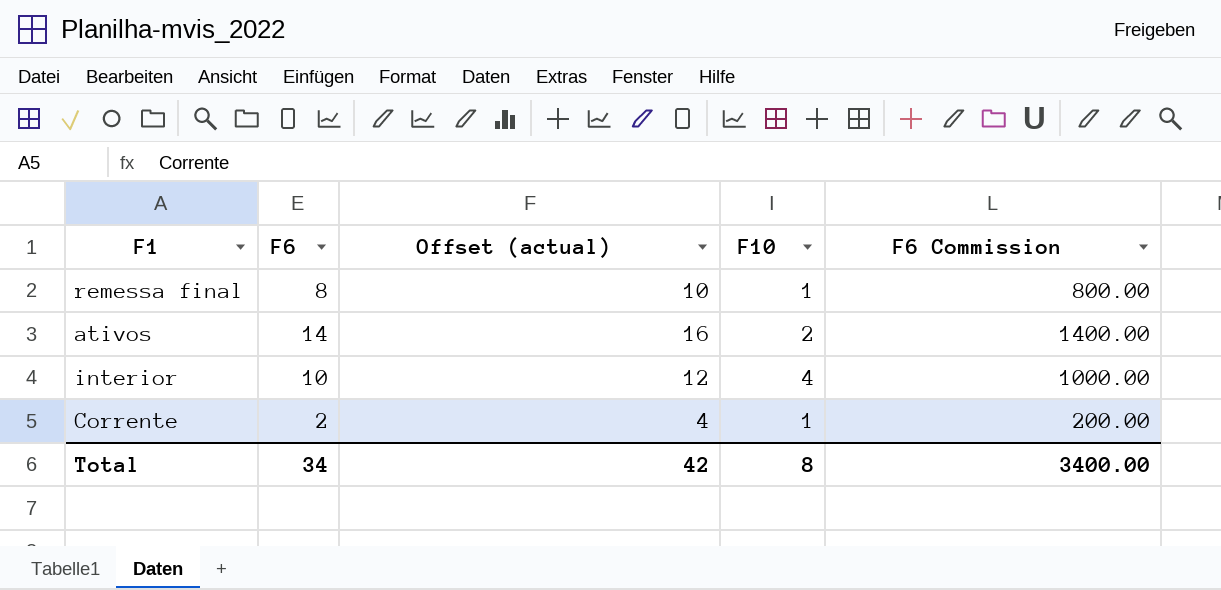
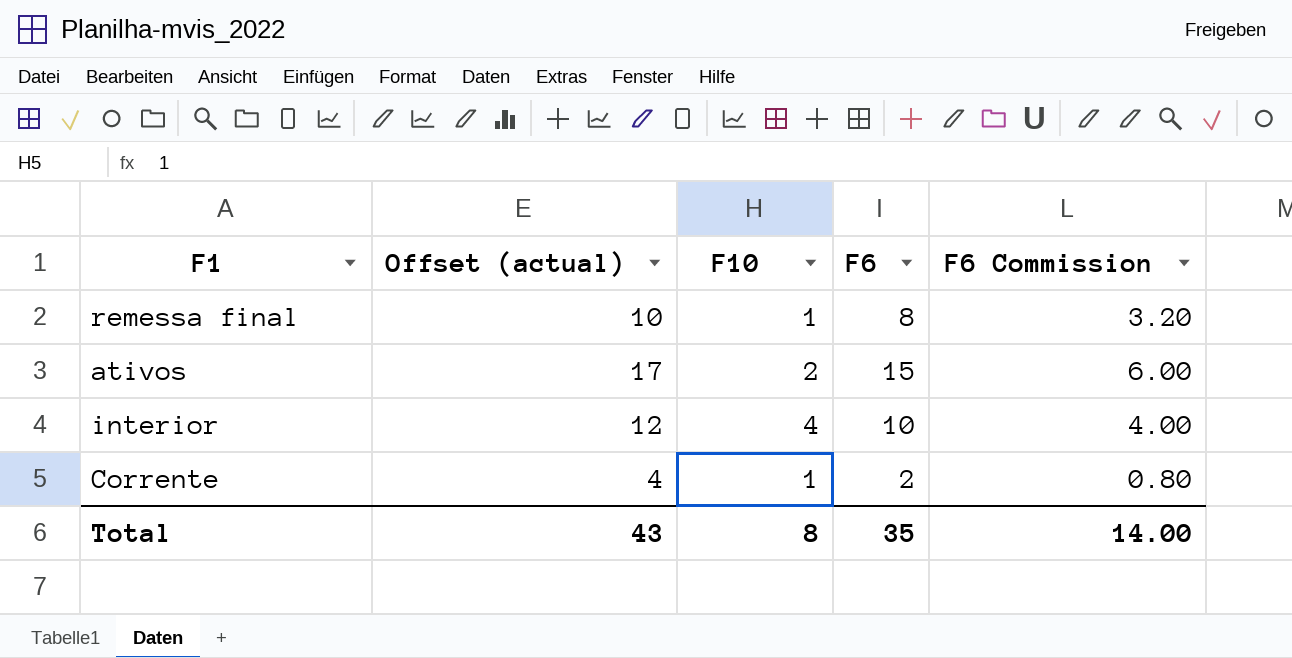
column F6 | position: 2 -> 4
column F6 Commission | formula: [F6] * 100 -> [F6] * 0.4
ativos | Offset (actual): 16 -> 17
ativos | F6: 14 -> 15
Total | Offset (actual): 42 -> 43
Total | F6: 34 -> 35
Total | F6 Commission: 3400.00 -> 14.00

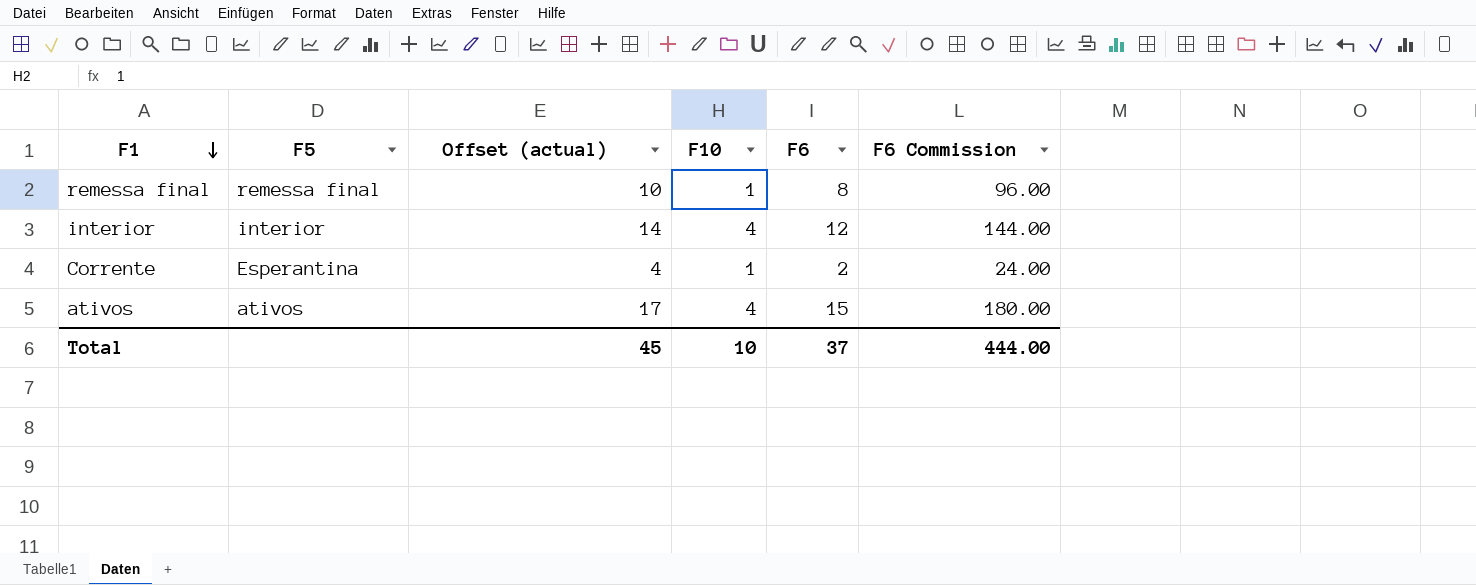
row order: none -> F1 descending
column F5 | position: none -> 2
column F6 Commission | formula: [F6] * 0.4 -> [F6] * 12
interior | Offset (actual): 12 -> 14
interior | F6: 10 -> 12
ativos | F10: 2 -> 4
Total | Offset (actual): 43 -> 45
Total | F10: 8 -> 10
Total | F6: 35 -> 37
Total | F6 Commission: 14.00 -> 444.00

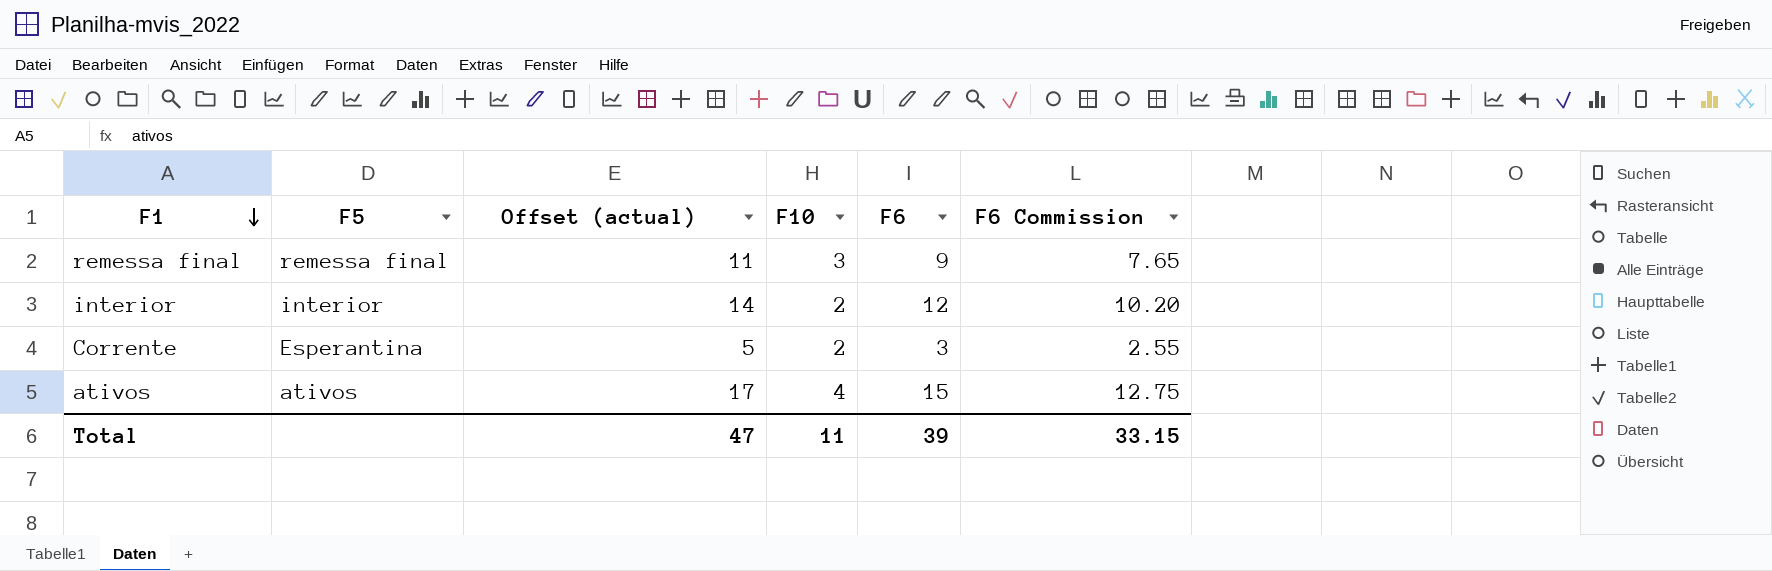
column F6 Commission | formula: [F6] * 12 -> [F6] * 0.85
remessa final | Offset (actual): 10 -> 11
remessa final | F10: 1 -> 3
remessa final | F6: 8 -> 9
interior | F10: 4 -> 2
Corrente | Offset (actual): 4 -> 5
Corrente | F10: 1 -> 2
Corrente | F6: 2 -> 3
Total | Offset (actual): 45 -> 47
Total | F10: 10 -> 11
Total | F6: 37 -> 39
Total | F6 Commission: 444.00 -> 33.15

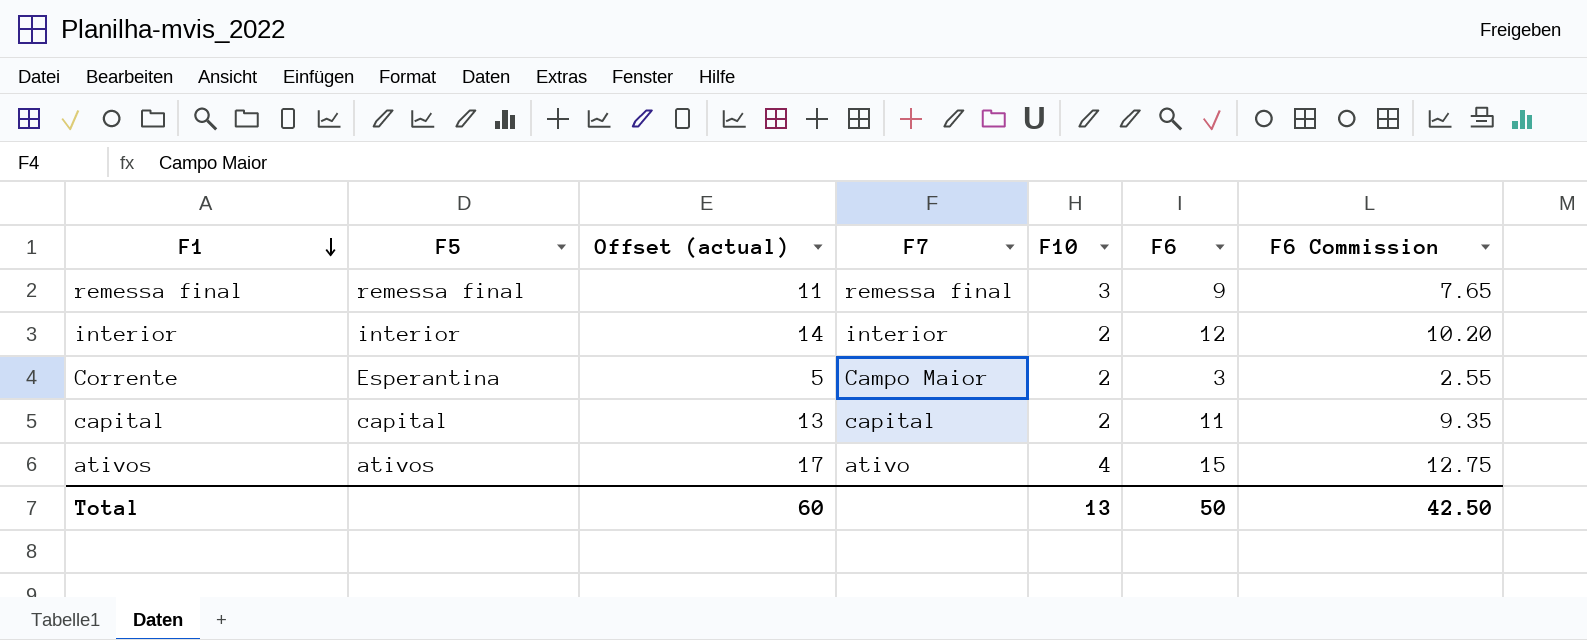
column F7 | position: none -> 4
row capital: none -> capital | 13 | capital | 2 | 11 | 9.35
Total | Offset (actual): 47 -> 60
Total | F10: 11 -> 13
Total | F6: 39 -> 50
Total | F6 Commission: 33.15 -> 42.50

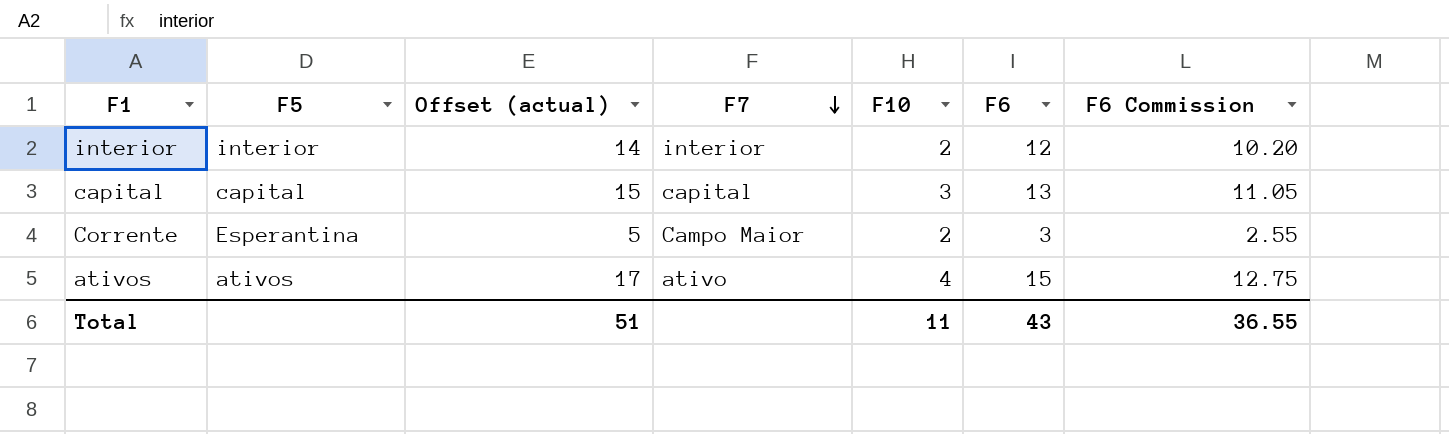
row order: F1 descending -> F7 descending
row remessa final: remessa final | 11 | remessa final | 3 | 9 | 7.65 -> none
capital | Offset (actual): 13 -> 15
capital | F10: 2 -> 3
capital | F6: 11 -> 13
capital | F6 Commission: 9.35 -> 11.05
Total | Offset (actual): 60 -> 51
Total | F10: 13 -> 11
Total | F6: 50 -> 43
Total | F6 Commission: 42.50 -> 36.55

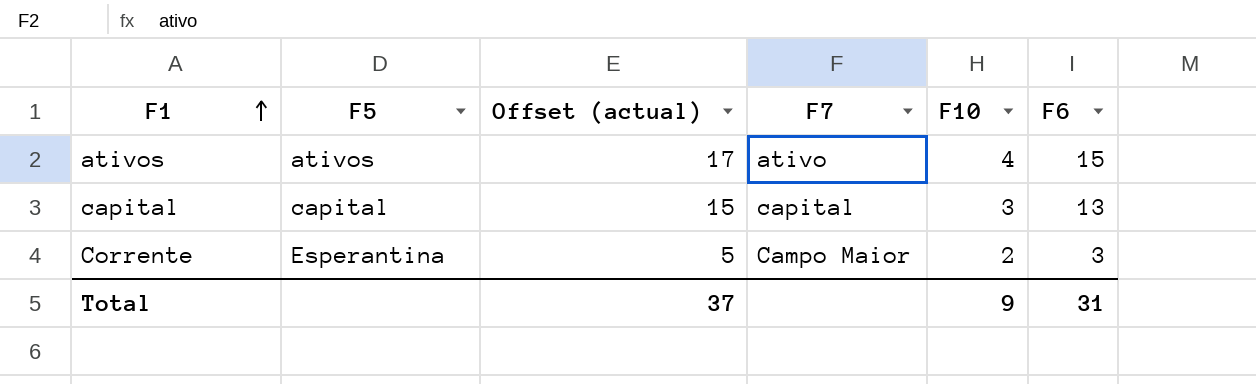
row order: F7 descending -> F1 ascending
column F6 Commission | formula: [F6] * 0.85 -> none
row interior: interior | 14 | interior | 2 | 12 | 10.20 -> none
Total | Offset (actual): 51 -> 37
Total | F10: 11 -> 9
Total | F6: 43 -> 31

